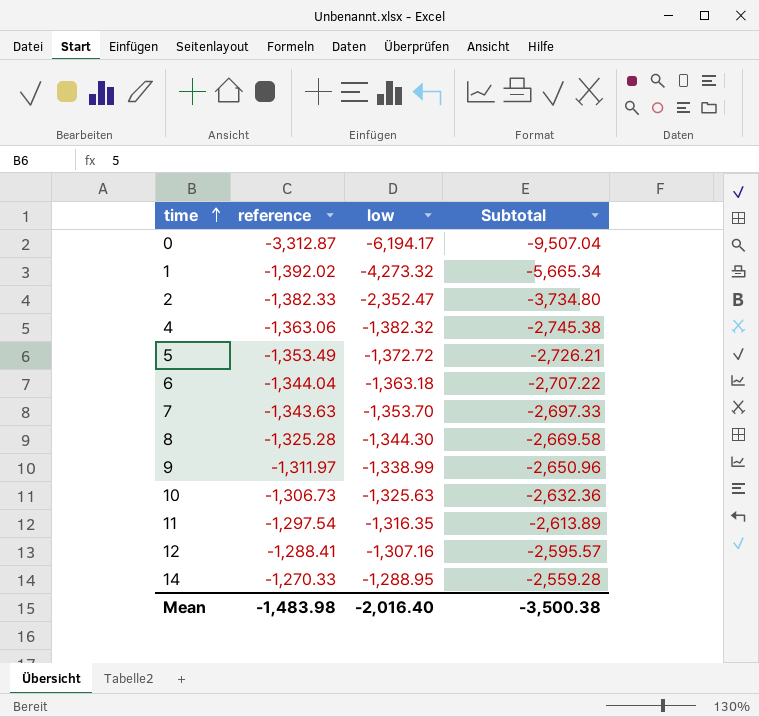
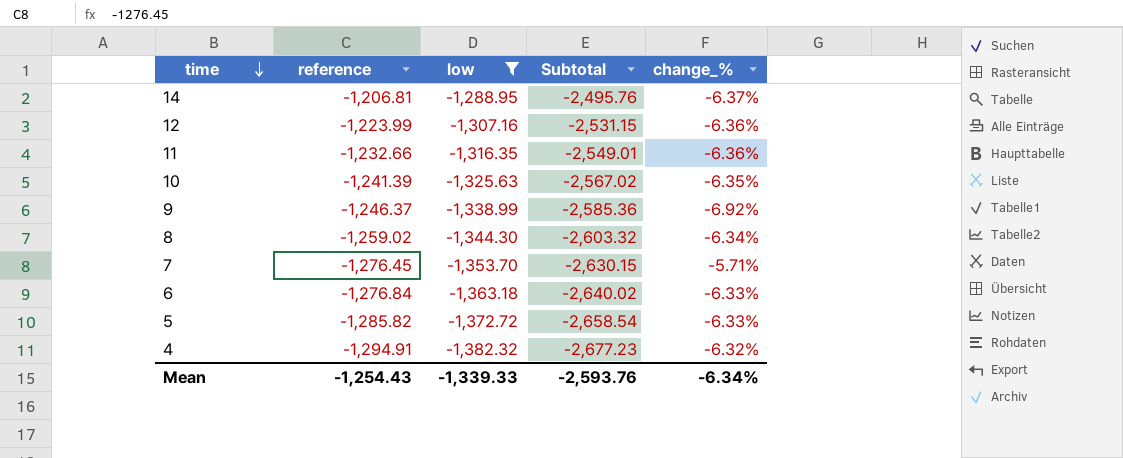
filter: none -> low >= -1,382.32
row order: time ascending -> time descending
column change_% | formula: none -> ([reference] - [low]) / [low]
14 | reference: -1,270.33 -> -1,206.81
14 | Subtotal: -2,559.28 -> -2,495.76
12 | reference: -1,288.41 -> -1,223.99
12 | Subtotal: -2,595.57 -> -2,531.15
11 | reference: -1,297.54 -> -1,232.66
11 | Subtotal: -2,613.89 -> -2,549.01
10 | reference: -1,306.73 -> -1,241.39
10 | Subtotal: -2,632.36 -> -2,567.02
9 | reference: -1,311.97 -> -1,246.37
9 | Subtotal: -2,650.96 -> -2,585.36
8 | reference: -1,325.28 -> -1,259.02
8 | Subtotal: -2,669.58 -> -2,603.32
7 | reference: -1,343.63 -> -1,276.45
7 | Subtotal: -2,697.33 -> -2,630.15
6 | reference: -1,344.04 -> -1,276.84
6 | Subtotal: -2,707.22 -> -2,640.02
5 | reference: -1,353.49 -> -1,285.82
5 | Subtotal: -2,726.21 -> -2,658.54
4 | reference: -1,363.06 -> -1,294.91
4 | Subtotal: -2,745.38 -> -2,677.23
Mean | reference: -1,483.98 -> -1,254.43
Mean | low: -2,016.40 -> -1,339.33
Mean | Subtotal: -3,500.38 -> -2,593.76

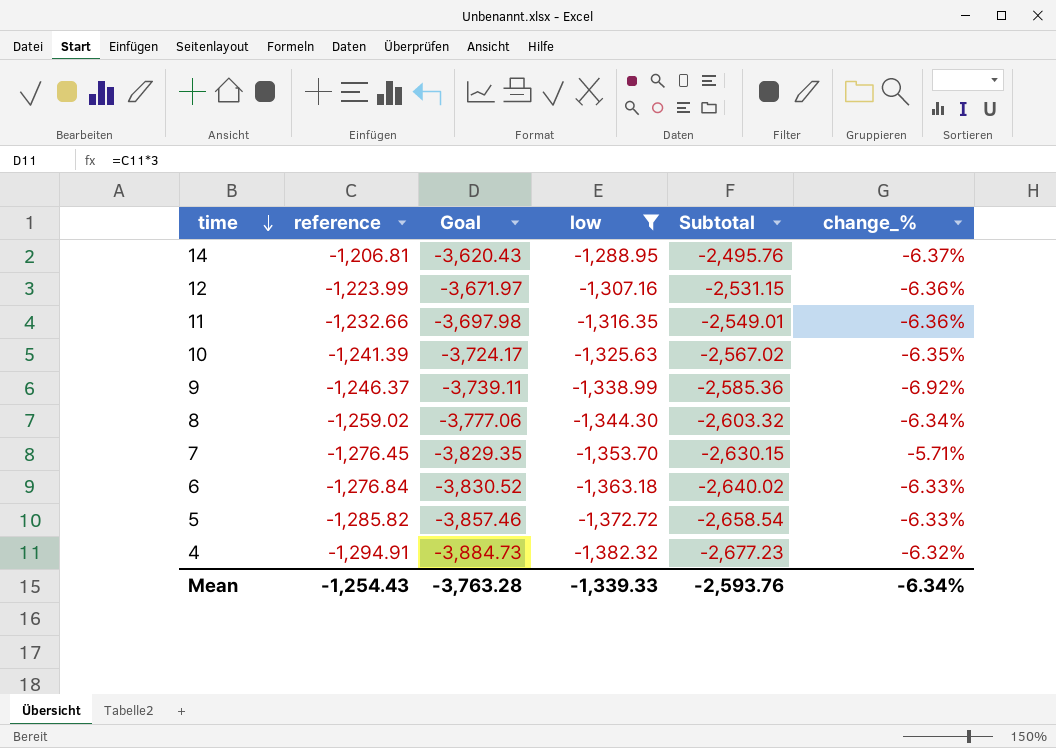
column Goal | formula: none -> [reference] * 3

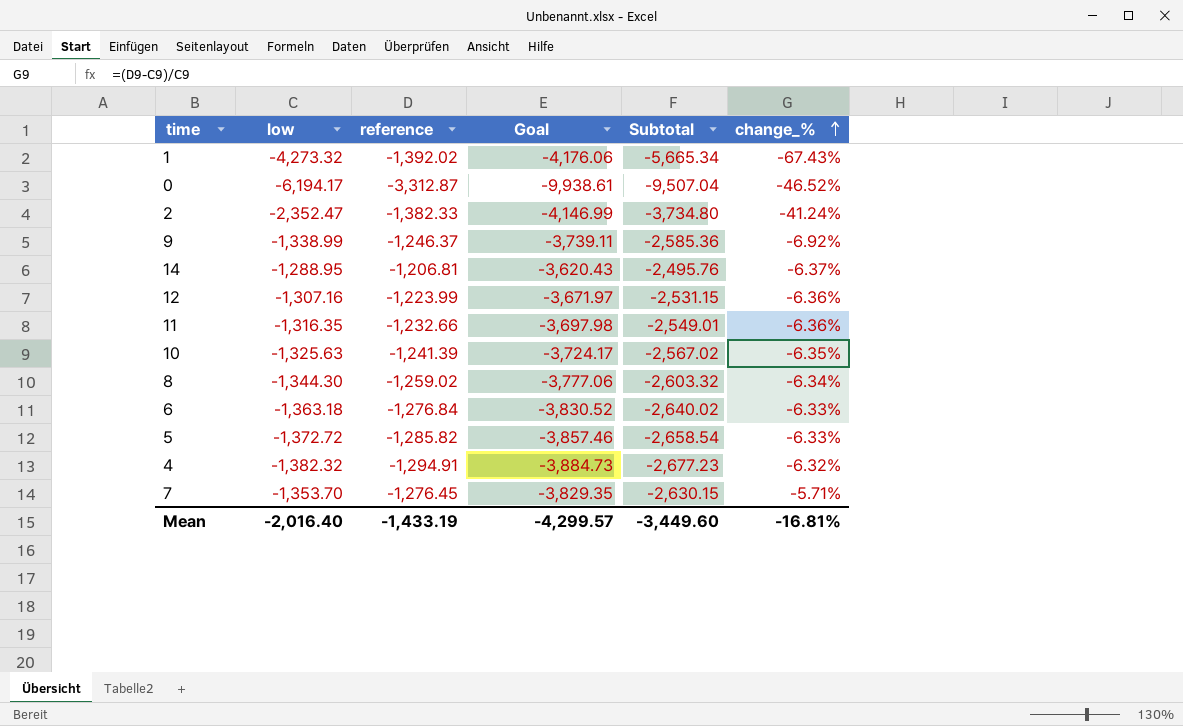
filter: low >= -1,382.32 -> none
row order: time descending -> change_% ascending
column low | position: 4 -> 2
Mean | low: -1,339.33 -> -2,016.40
Mean | reference: -1,254.43 -> -1,433.19
Mean | Goal: -3,763.28 -> -4,299.57
Mean | Subtotal: -2,593.76 -> -3,449.60
Mean | change_%: -6.34% -> -16.81%

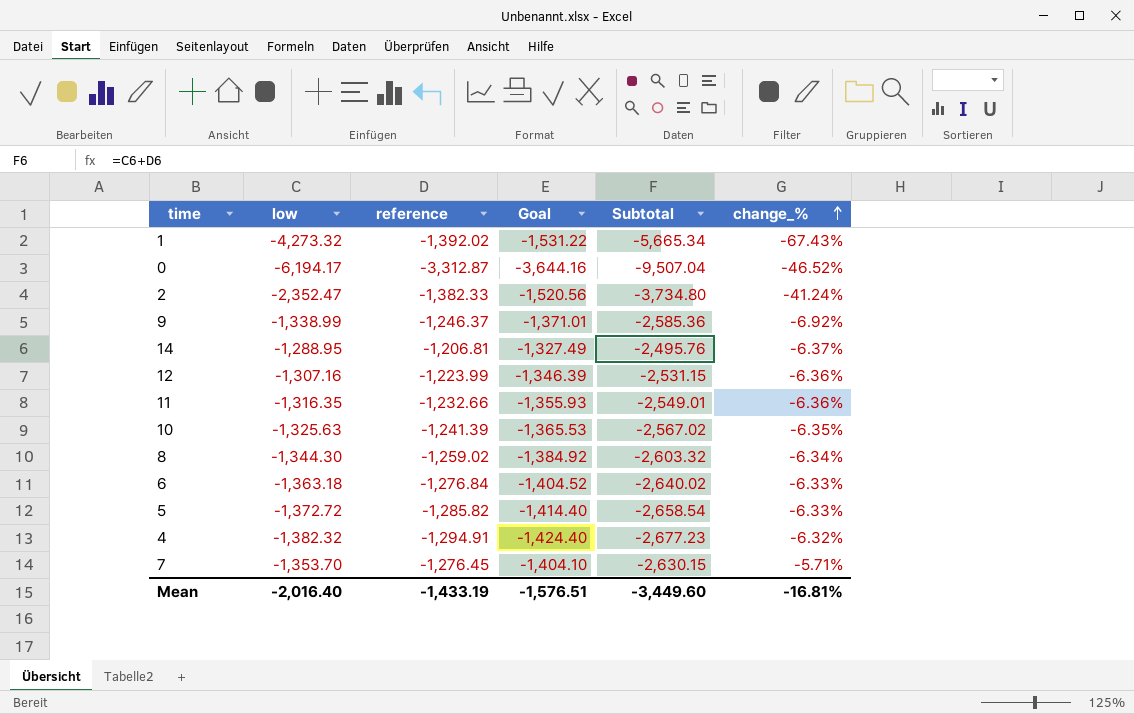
column Goal | formula: [reference] * 3 -> [reference] * 1.1
Mean | Goal: -4,299.57 -> -1,576.51

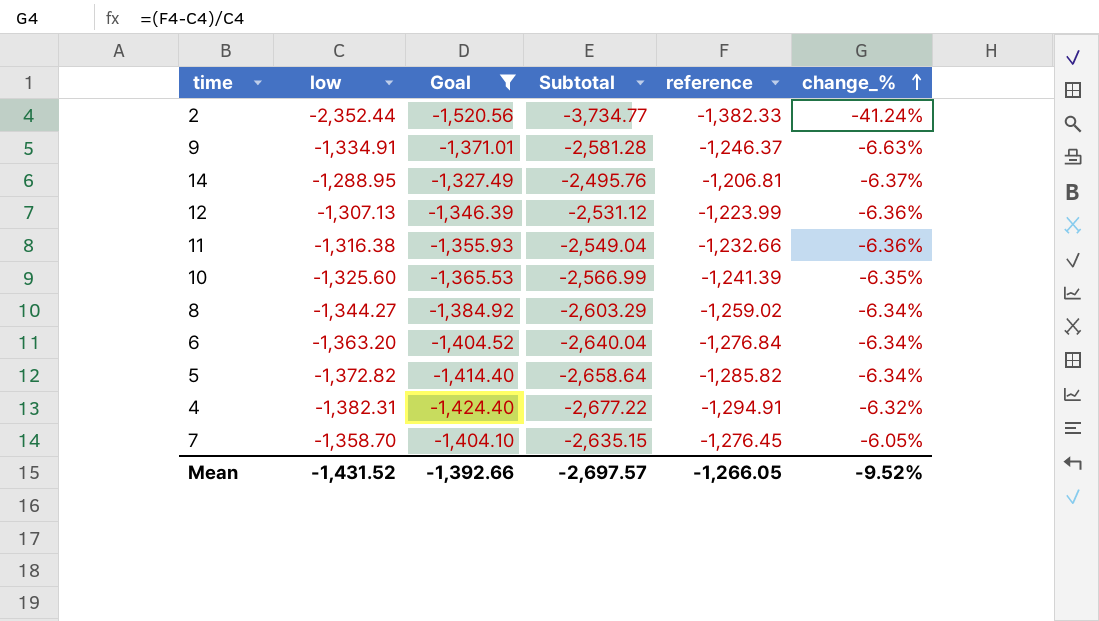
filter: none -> Goal >= -1,520.56
column reference | position: 3 -> 5
2 | low: -2,352.47 -> -2,352.44
2 | Subtotal: -3,734.80 -> -3,734.77
9 | low: -1,338.99 -> -1,334.91
9 | Subtotal: -2,585.36 -> -2,581.28
9 | change_%: -6.92% -> -6.63%
12 | low: -1,307.16 -> -1,307.13
12 | Subtotal: -2,531.15 -> -2,531.12
11 | low: -1,316.35 -> -1,316.38
11 | Subtotal: -2,549.01 -> -2,549.04
10 | low: -1,325.63 -> -1,325.60
10 | Subtotal: -2,567.02 -> -2,566.99
8 | low: -1,344.30 -> -1,344.27
8 | Subtotal: -2,603.32 -> -2,603.29
6 | low: -1,363.18 -> -1,363.20
6 | Subtotal: -2,640.02 -> -2,640.04
6 | change_%: -6.33% -> -6.34%
5 | low: -1,372.72 -> -1,372.82
5 | Subtotal: -2,658.54 -> -2,658.64
5 | change_%: -6.33% -> -6.34%
4 | low: -1,382.32 -> -1,382.31
4 | Subtotal: -2,677.23 -> -2,677.22
7 | low: -1,353.70 -> -1,358.70
7 | Subtotal: -2,630.15 -> -2,635.15
7 | change_%: -5.71% -> -6.05%
Mean | low: -2,016.40 -> -1,431.52
Mean | Goal: -1,576.51 -> -1,392.66
Mean | Subtotal: -3,449.60 -> -2,697.57
Mean | reference: -1,433.19 -> -1,266.05
Mean | change_%: -16.81% -> -9.52%

